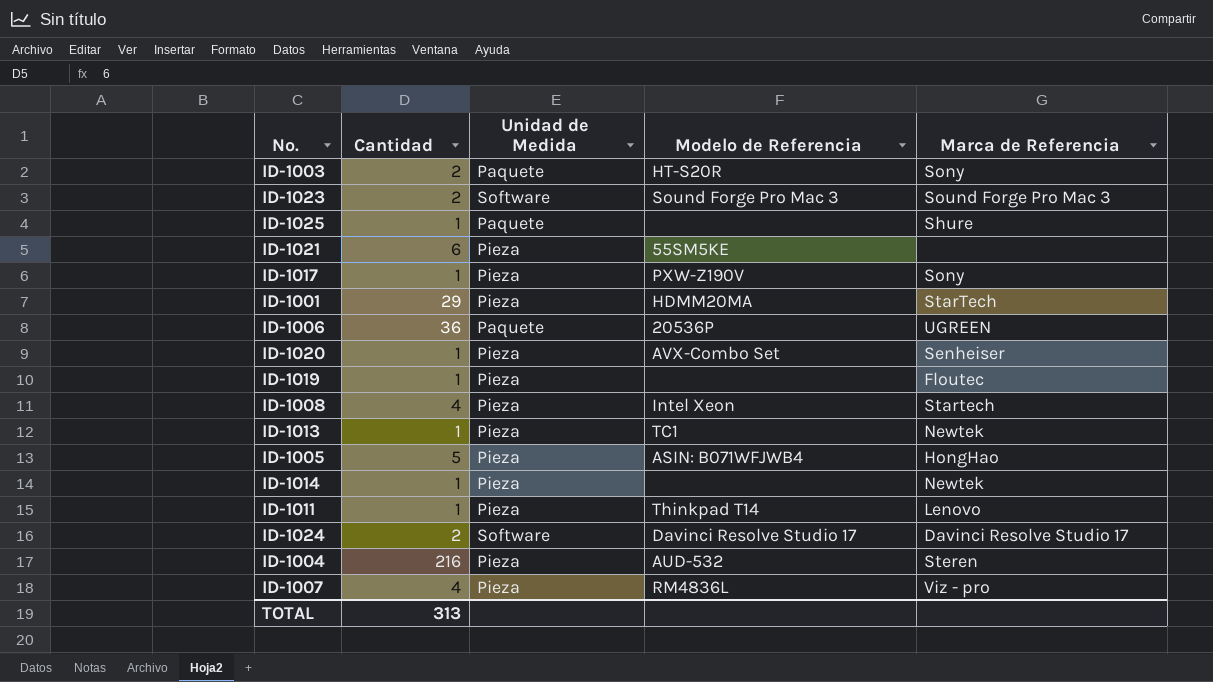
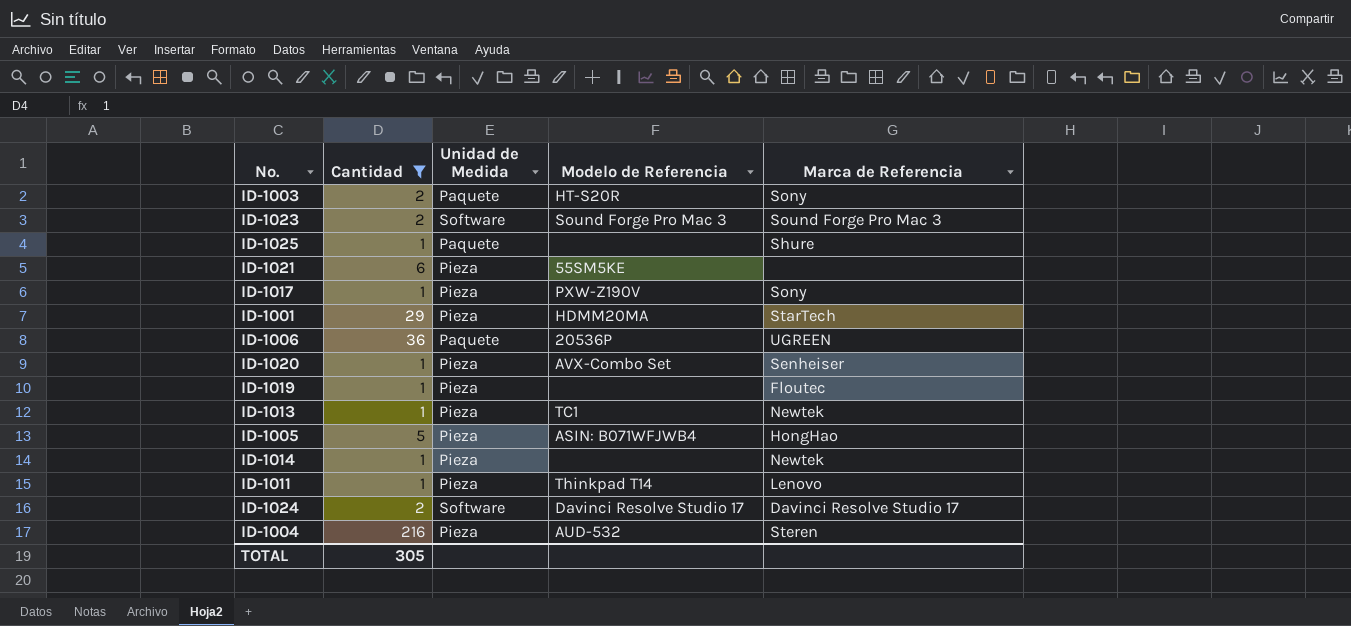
filter: none -> Cantidad != 4
TOTAL | Cantidad: 313 -> 305

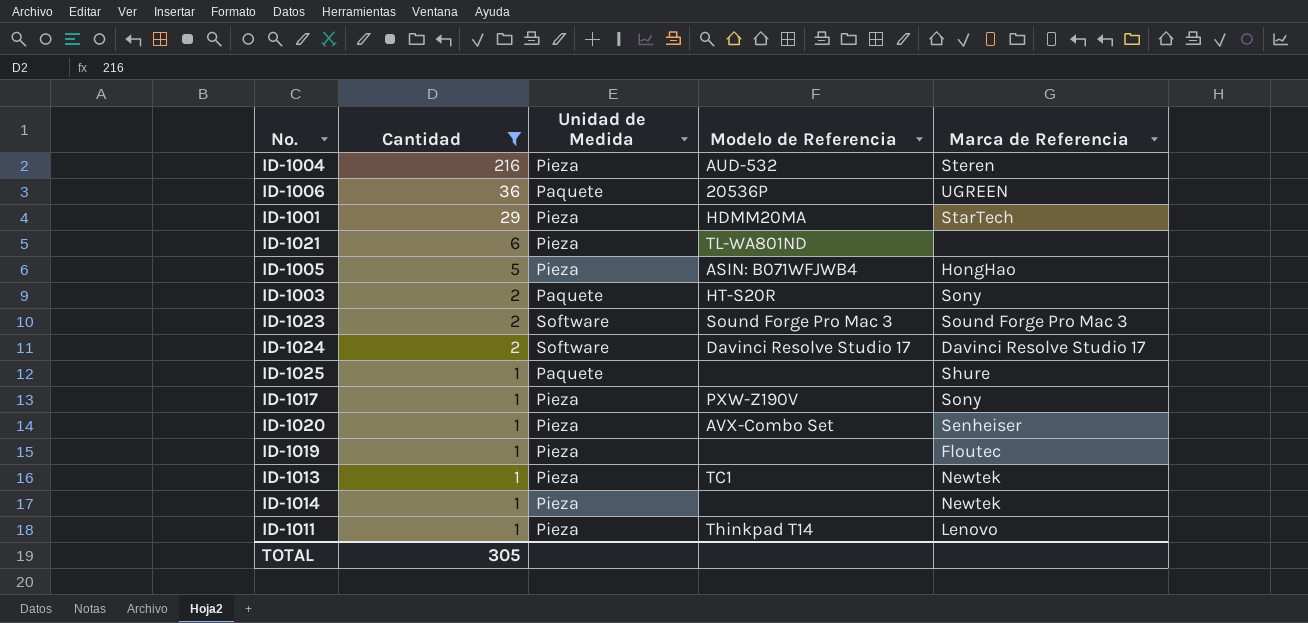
row order: none -> Cantidad descending
ID-1021 | Modelo de Referencia: 55SM5KE -> TL-WA801ND

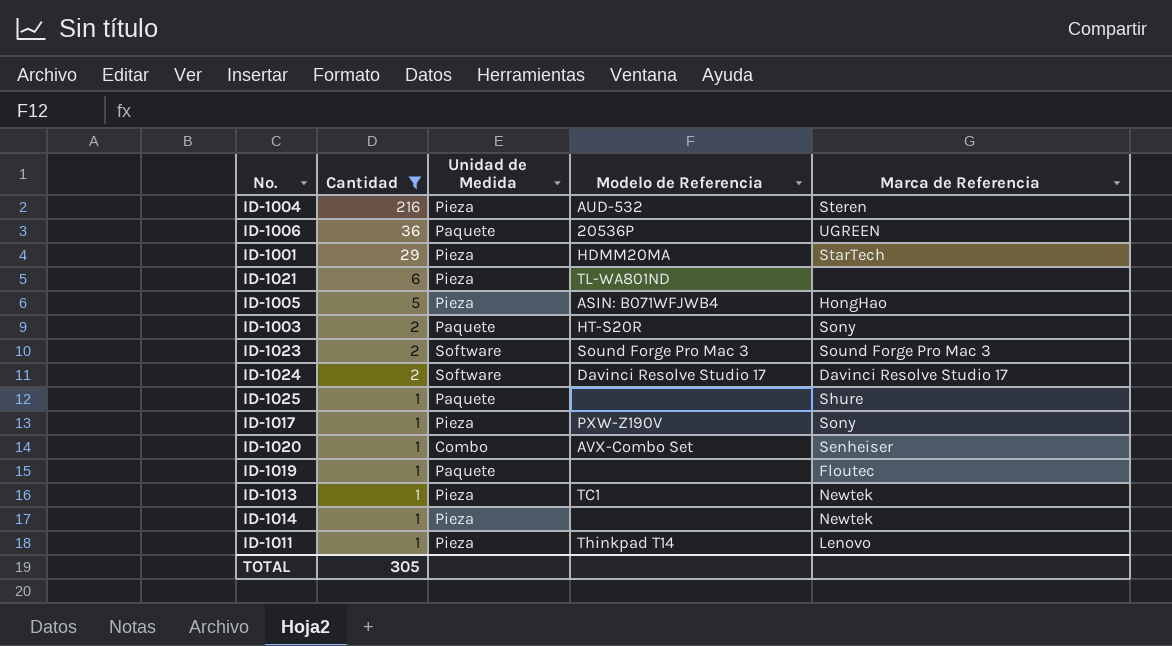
ID-1020 | Unidad de Medida: Pieza -> Combo
ID-1019 | Unidad de Medida: Pieza -> Paquete

